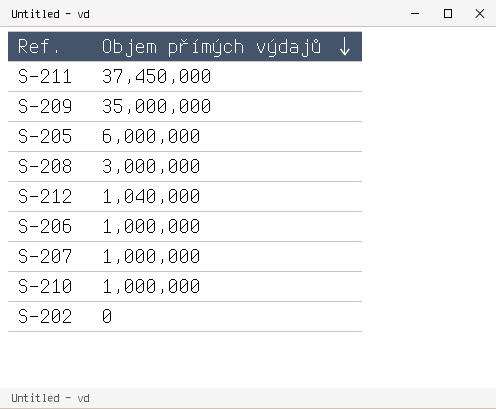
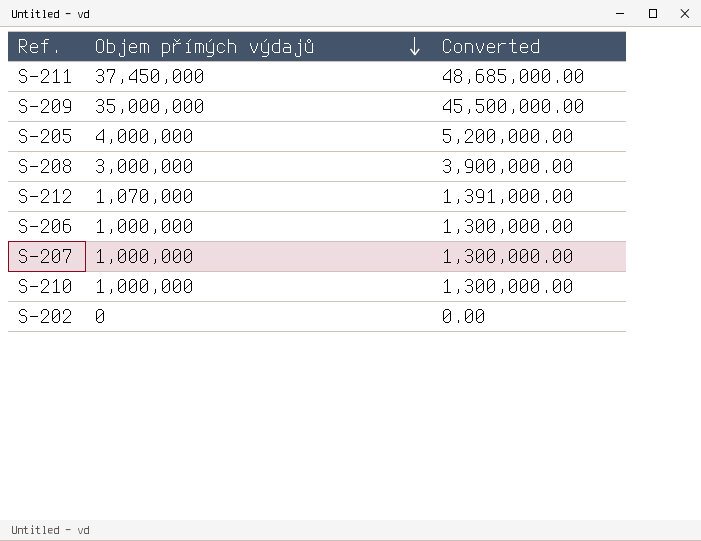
column Converted | formula: none -> [Objem přímých výdajů] * 1.3
S-205 | Objem přímých výdajů: 6,000,000 -> 4,000,000
S-212 | Objem přímých výdajů: 1,040,000 -> 1,070,000

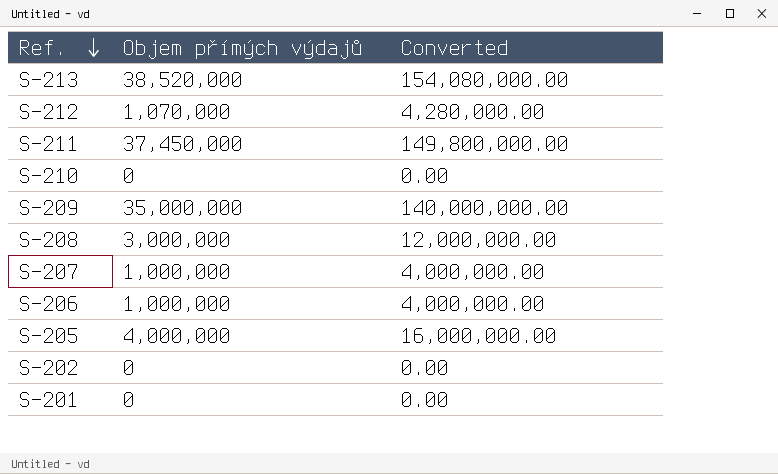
row order: Objem přímých výdajů descending -> Ref. descending
column Converted | formula: [Objem přímých výdajů] * 1.3 -> [Objem přímých výdajů] * 4
row S-213: none -> 38,520,000 | 154,080,000.00
S-210 | Objem přímých výdajů: 1,000,000 -> 0
row S-201: none -> 0 | 0.00

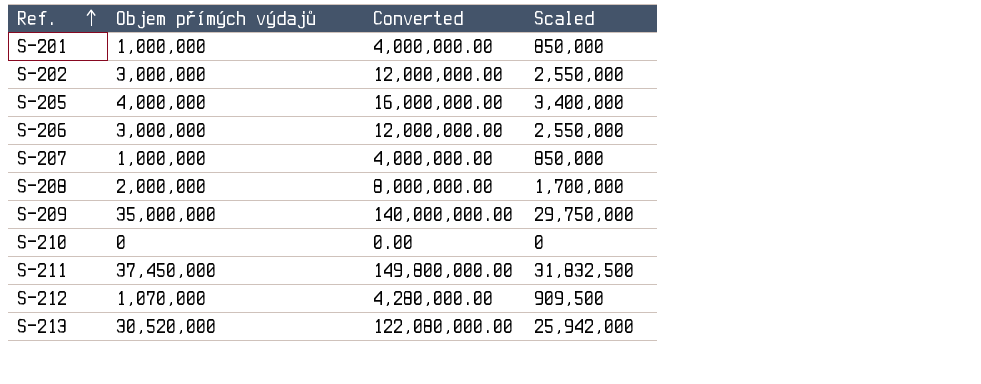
row order: Ref. descending -> Ref. ascending
column Scaled | formula: none -> [Objem přímých výdajů] * 0.85
S-201 | Objem přímých výdajů: 0 -> 1,000,000
S-201 | Converted: 0.00 -> 4,000,000.00
S-202 | Objem přímých výdajů: 0 -> 3,000,000
S-202 | Converted: 0.00 -> 12,000,000.00
S-206 | Objem přímých výdajů: 1,000,000 -> 3,000,000
S-206 | Converted: 4,000,000.00 -> 12,000,000.00
S-208 | Objem přímých výdajů: 3,000,000 -> 2,000,000
S-208 | Converted: 12,000,000.00 -> 8,000,000.00
S-213 | Objem přímých výdajů: 38,520,000 -> 30,520,000
S-213 | Converted: 154,080,000.00 -> 122,080,000.00

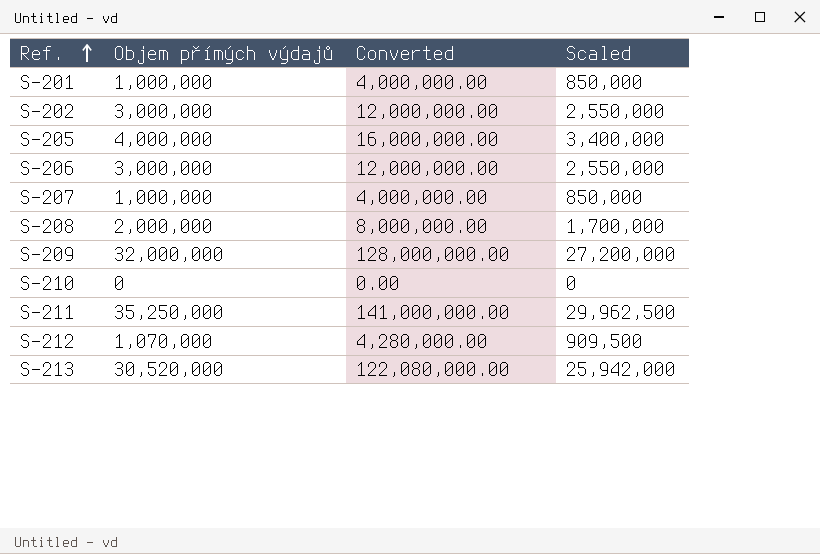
S-209 | Objem přímých výdajů: 35,000,000 -> 32,000,000
S-209 | Converted: 140,000,000.00 -> 128,000,000.00
S-209 | Scaled: 29,750,000 -> 27,200,000
S-211 | Objem přímých výdajů: 37,450,000 -> 35,250,000
S-211 | Converted: 149,800,000.00 -> 141,000,000.00
S-211 | Scaled: 31,832,500 -> 29,962,500

